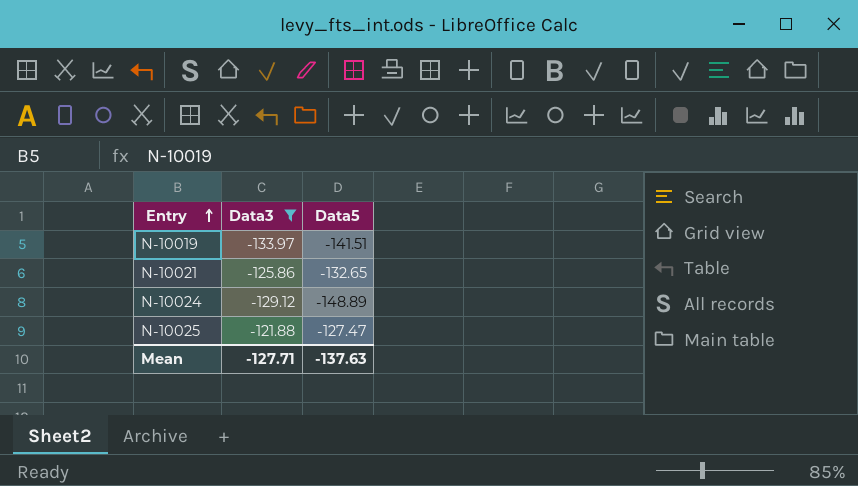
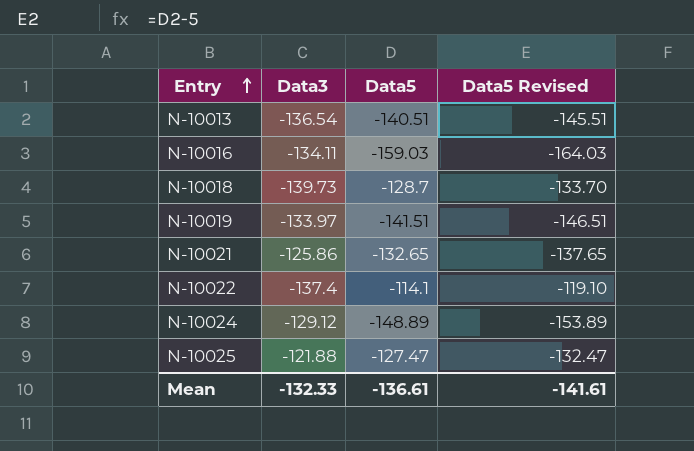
filter: Data3 >= -133.97 -> none
column Data5 Revised | formula: none -> [Data5] - 5
Mean | Data3: -127.71 -> -132.33
Mean | Data5: -137.63 -> -136.61

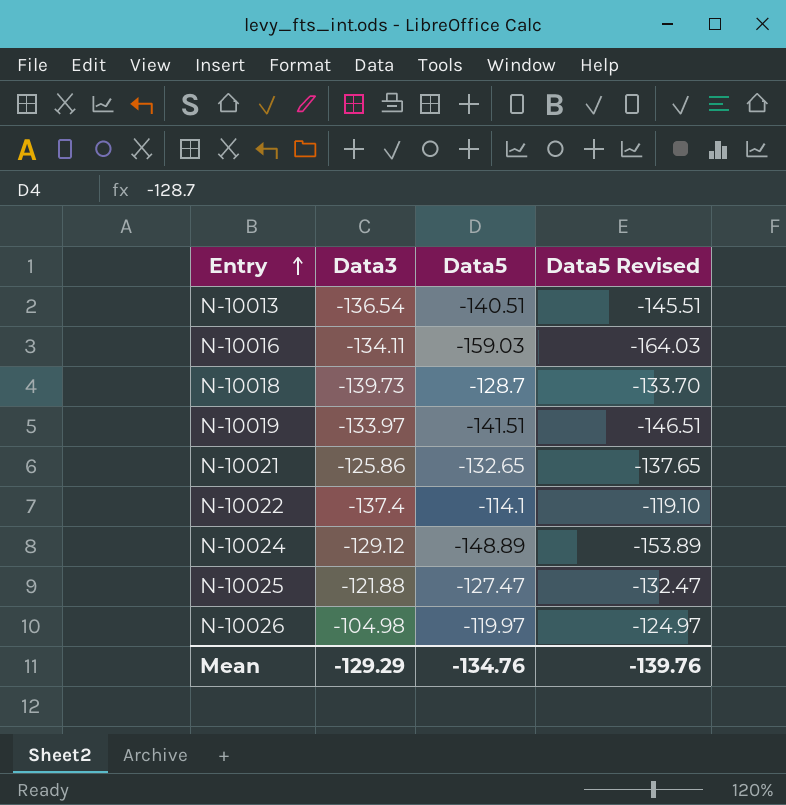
row N-10026: none -> -104.98 | -119.97 | -124.97
Mean | Data3: -132.33 -> -129.29
Mean | Data5: -136.61 -> -134.76
Mean | Data5 Revised: -141.61 -> -139.76

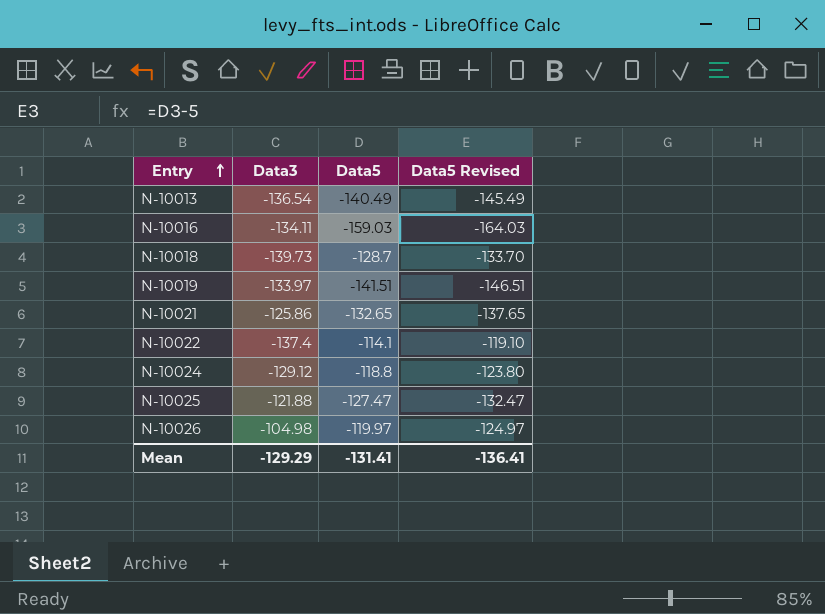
N-10013 | Data5: -140.51 -> -140.49
N-10013 | Data5 Revised: -145.51 -> -145.49
N-10024 | Data5: -148.89 -> -118.8
N-10024 | Data5 Revised: -153.89 -> -123.80
Mean | Data5: -134.76 -> -131.41
Mean | Data5 Revised: -139.76 -> -136.41

